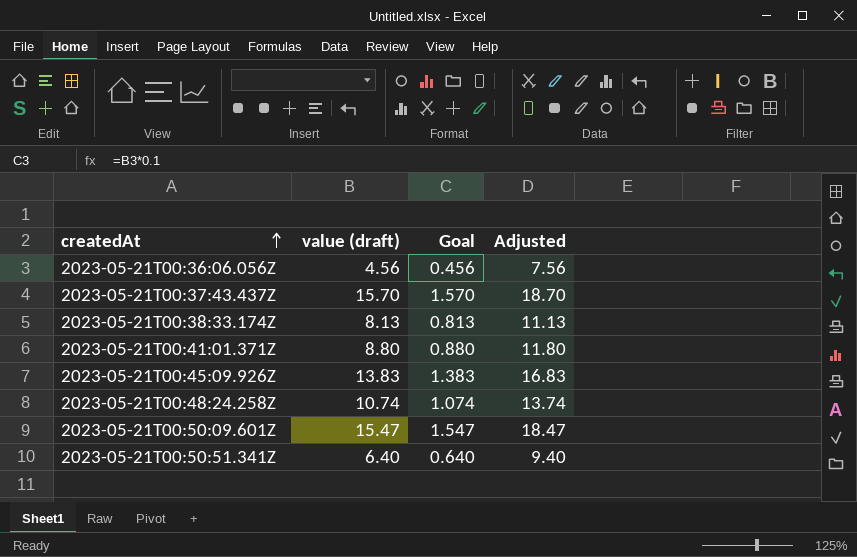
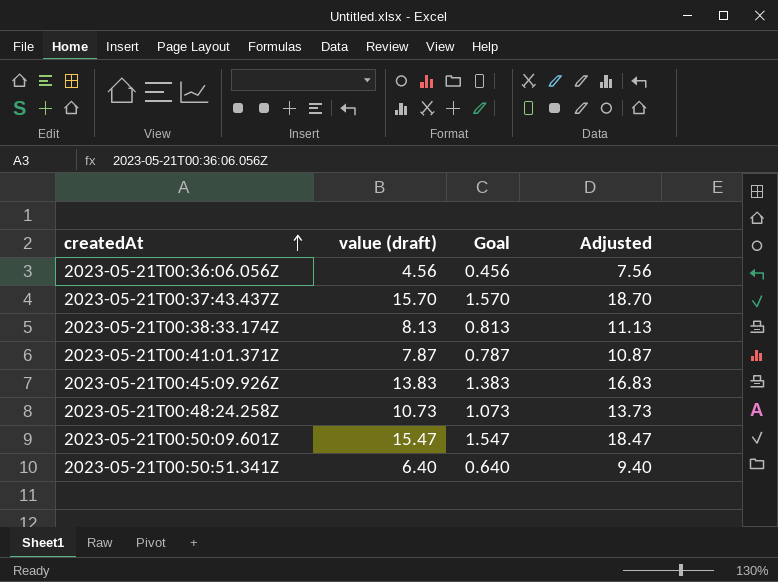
2023-05-21T00:41:01.371Z | value (draft): 8.80 -> 7.87
2023-05-21T00:41:01.371Z | Goal: 0.880 -> 0.787
2023-05-21T00:41:01.371Z | Adjusted: 11.80 -> 10.87
2023-05-21T00:48:24.258Z | value (draft): 10.74 -> 10.73
2023-05-21T00:48:24.258Z | Goal: 1.074 -> 1.073
2023-05-21T00:48:24.258Z | Adjusted: 13.74 -> 13.73

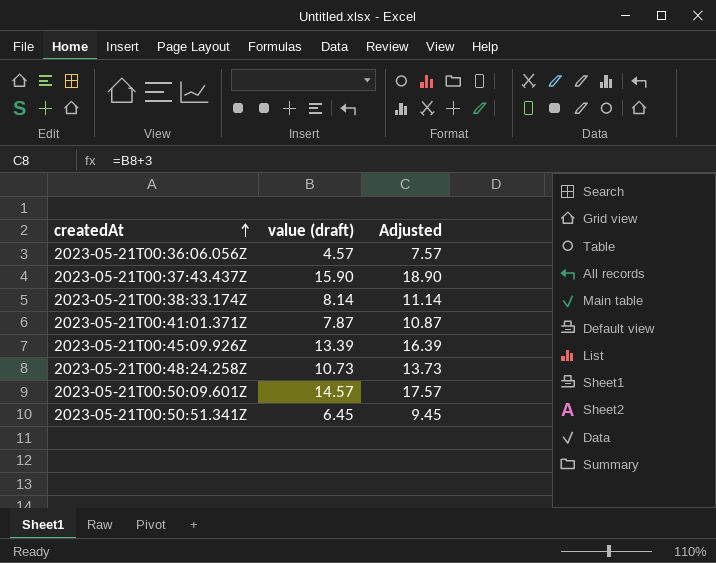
column Goal | formula: [value (draft)] * 0.1 -> none
2023-05-21T00:36:06.056Z | value (draft): 4.56 -> 4.57
2023-05-21T00:36:06.056Z | Adjusted: 7.56 -> 7.57
2023-05-21T00:37:43.437Z | value (draft): 15.70 -> 15.90
2023-05-21T00:37:43.437Z | Adjusted: 18.70 -> 18.90
2023-05-21T00:38:33.174Z | value (draft): 8.13 -> 8.14
2023-05-21T00:38:33.174Z | Adjusted: 11.13 -> 11.14
2023-05-21T00:45:09.926Z | value (draft): 13.83 -> 13.39
2023-05-21T00:45:09.926Z | Adjusted: 16.83 -> 16.39
2023-05-21T00:50:09.601Z | value (draft): 15.47 -> 14.57
2023-05-21T00:50:09.601Z | Adjusted: 18.47 -> 17.57
2023-05-21T00:50:51.341Z | value (draft): 6.40 -> 6.45
2023-05-21T00:50:51.341Z | Adjusted: 9.40 -> 9.45

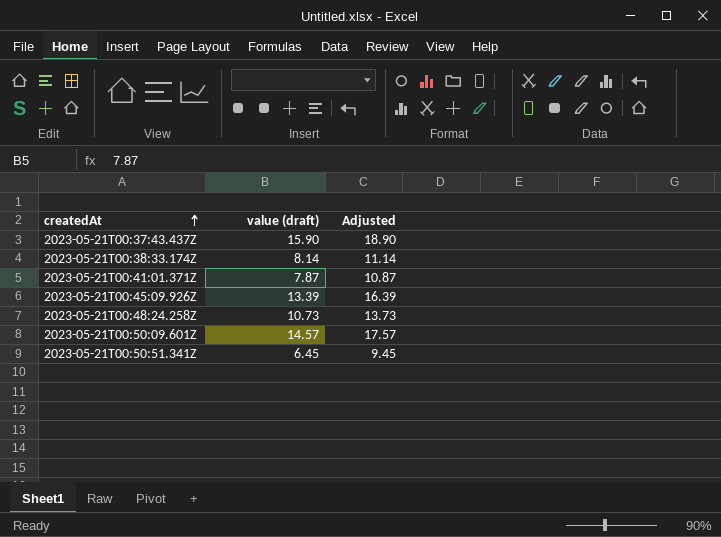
row 2023-05-21T00:36:06.056Z: 4.57 | 7.57 -> none

